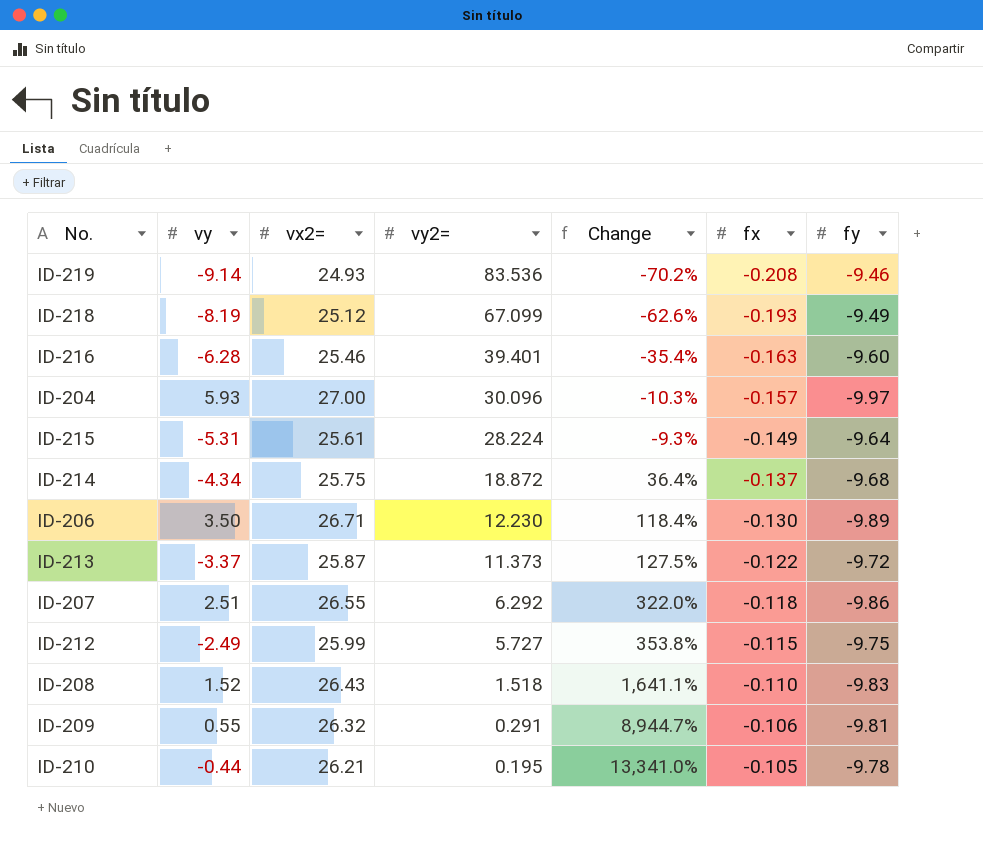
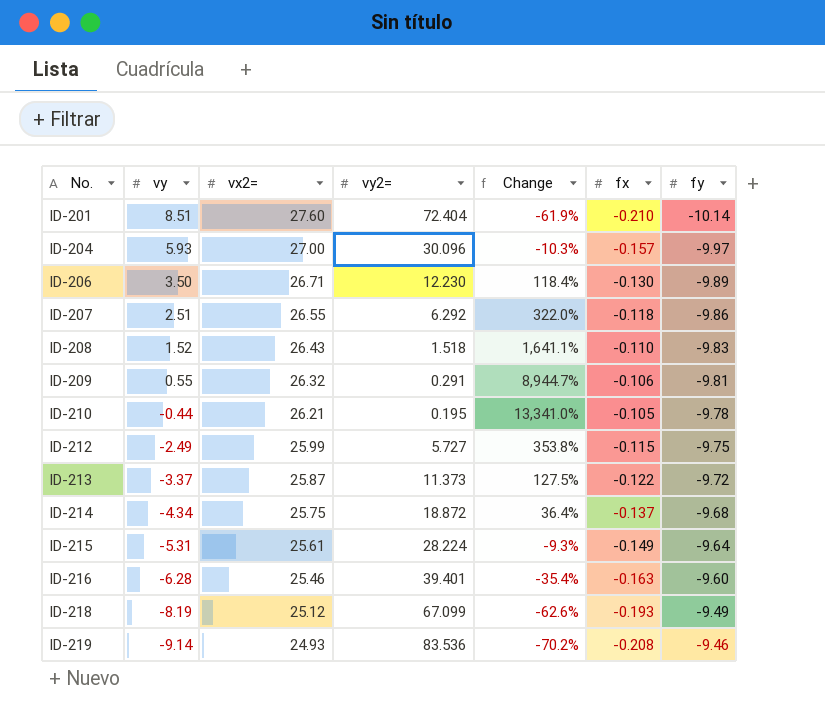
row order: vy2= descending -> No. ascending
row ID-201: none -> 8.51 | 27.60 | 72.404 | -61.9% | -0.210 | -10.14

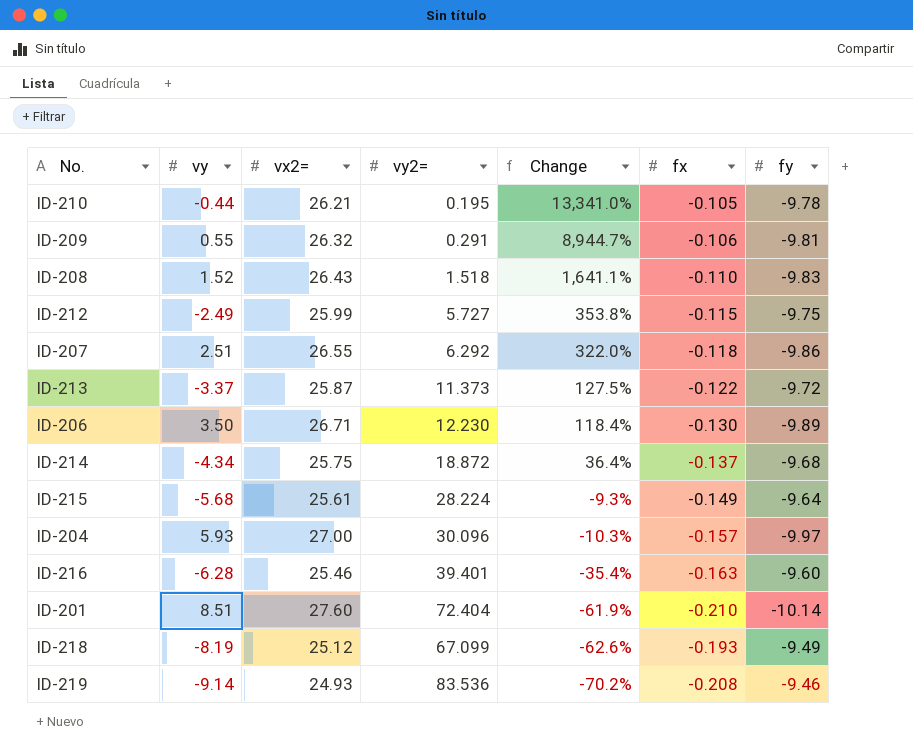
row order: No. ascending -> Change descending
ID-215 | vy: -5.31 -> -5.68

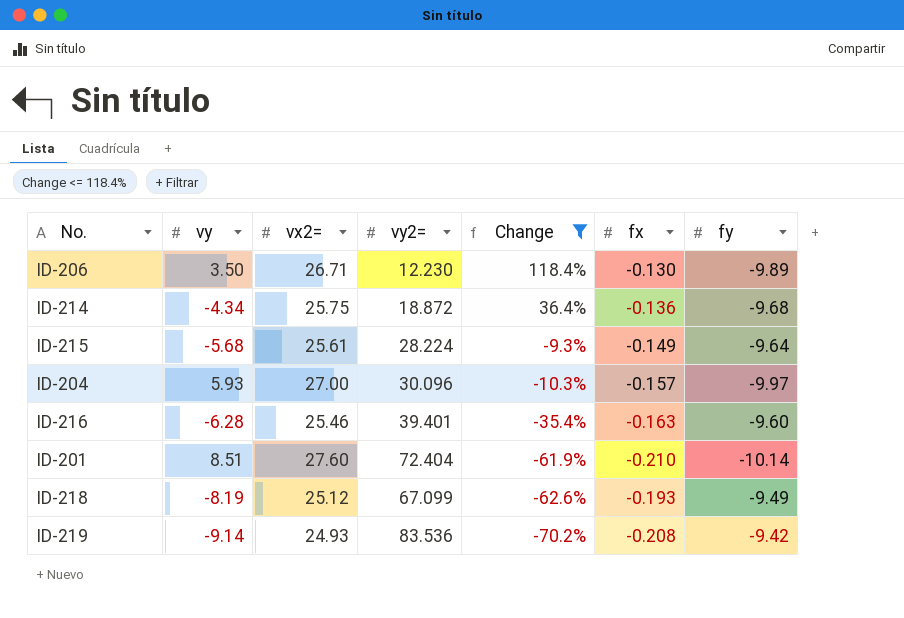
filter: none -> Change <= 118.4%
ID-214 | fx: -0.137 -> -0.136
ID-219 | fy: -9.46 -> -9.42

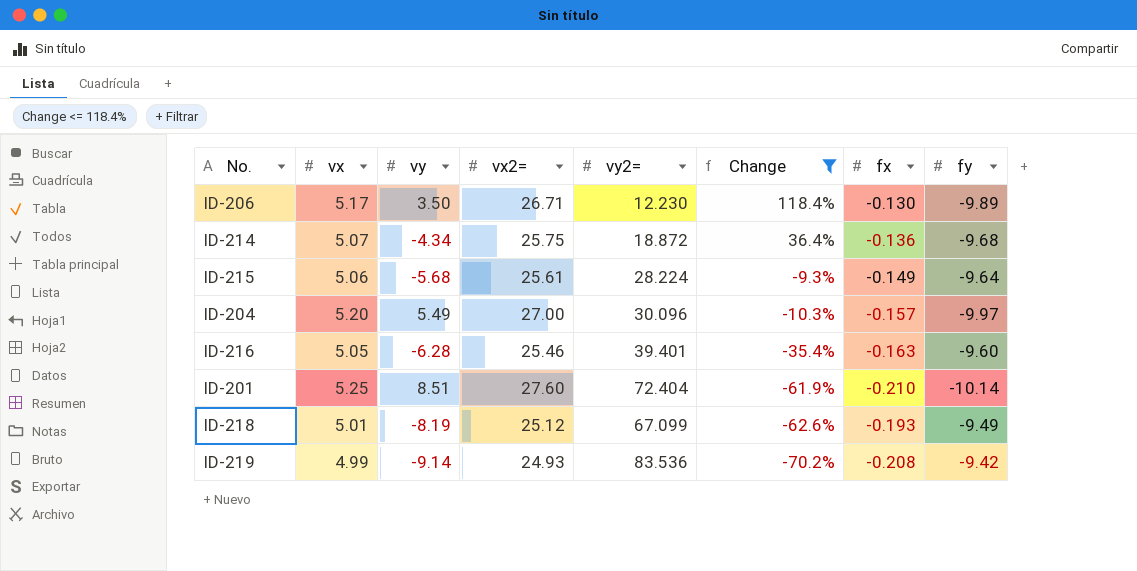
column vx | position: none -> 2
ID-204 | vy: 5.93 -> 5.49

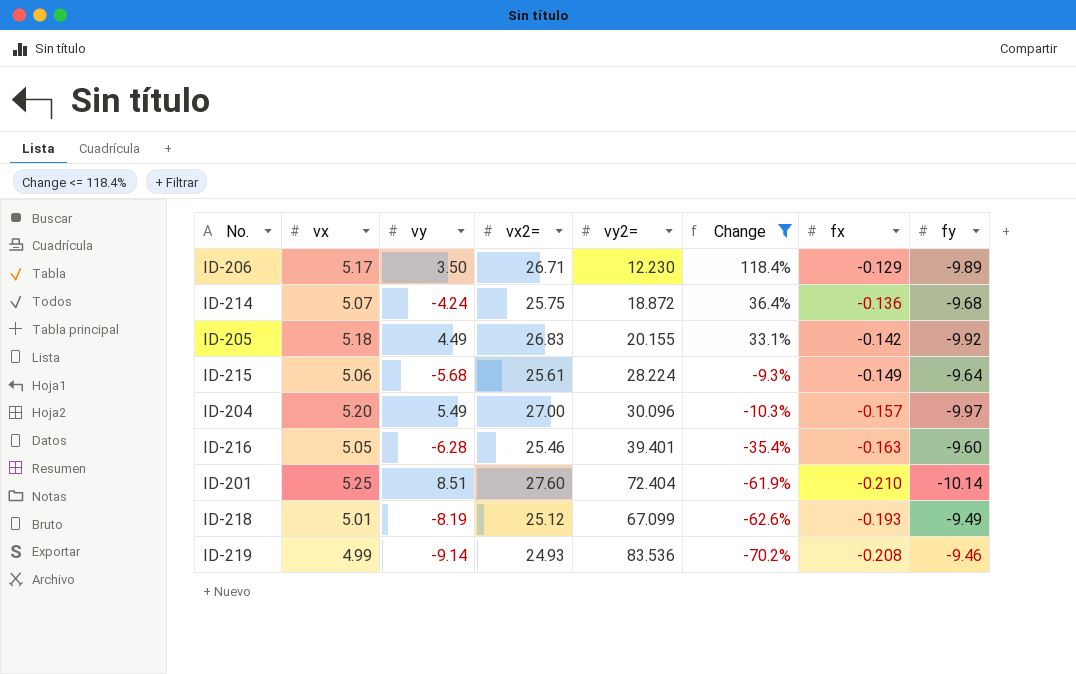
ID-206 | fx: -0.130 -> -0.129
ID-214 | vy: -4.34 -> -4.24
row ID-205: none -> 5.18 | 4.49 | 26.83 | 20.155 | 33.1% | -0.142 | -9.92
ID-219 | fy: -9.42 -> -9.46

